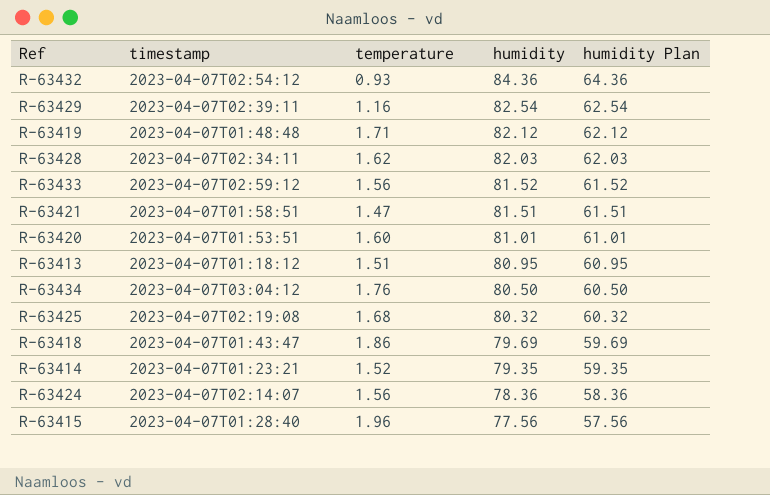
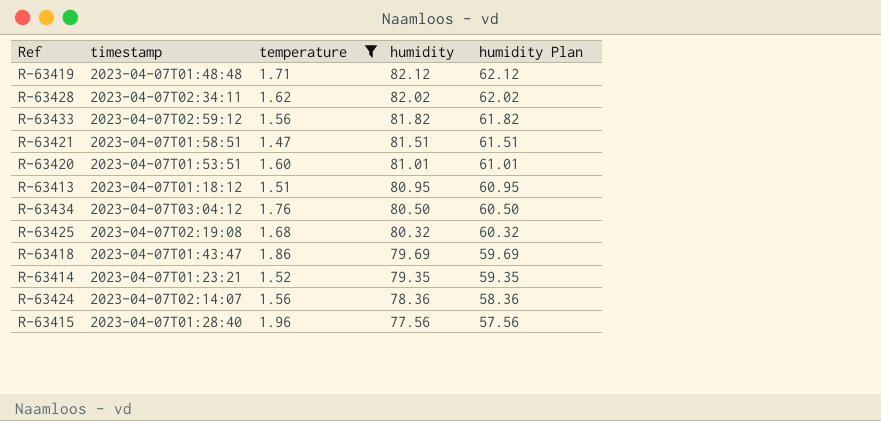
filter: none -> temperature >= 1.47
R-63428 | humidity: 82.03 -> 82.02
R-63428 | humidity Plan: 62.03 -> 62.02
R-63433 | humidity: 81.52 -> 81.82
R-63433 | humidity Plan: 61.52 -> 61.82

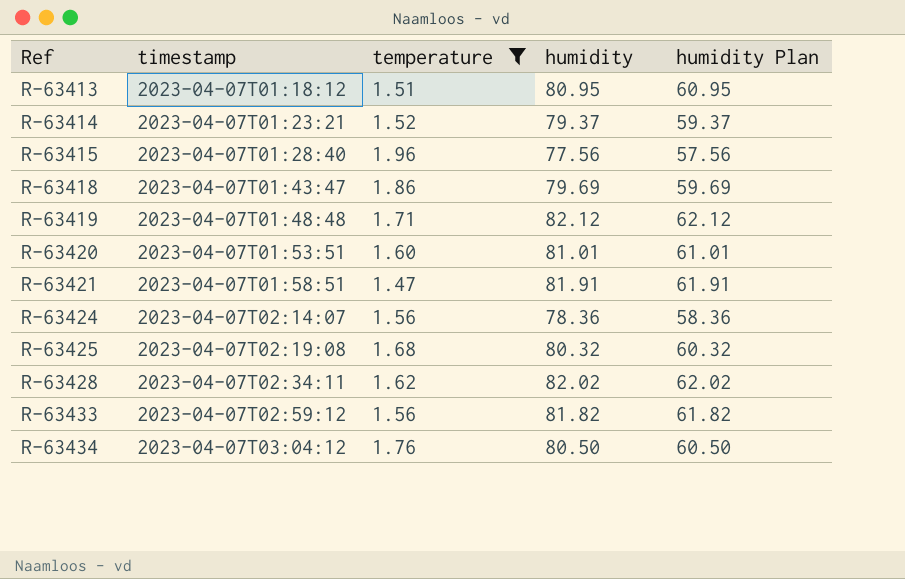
row order: humidity descending -> Ref ascending
R-63414 | humidity: 79.35 -> 79.37
R-63414 | humidity Plan: 59.35 -> 59.37
R-63421 | humidity: 81.51 -> 81.91
R-63421 | humidity Plan: 61.51 -> 61.91

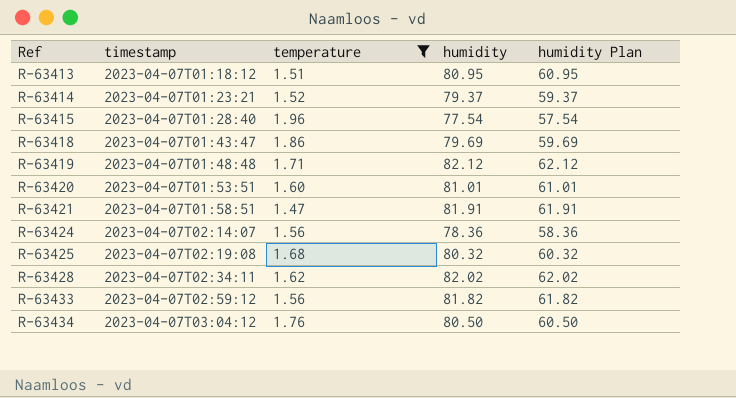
R-63415 | humidity: 77.56 -> 77.54
R-63415 | humidity Plan: 57.56 -> 57.54

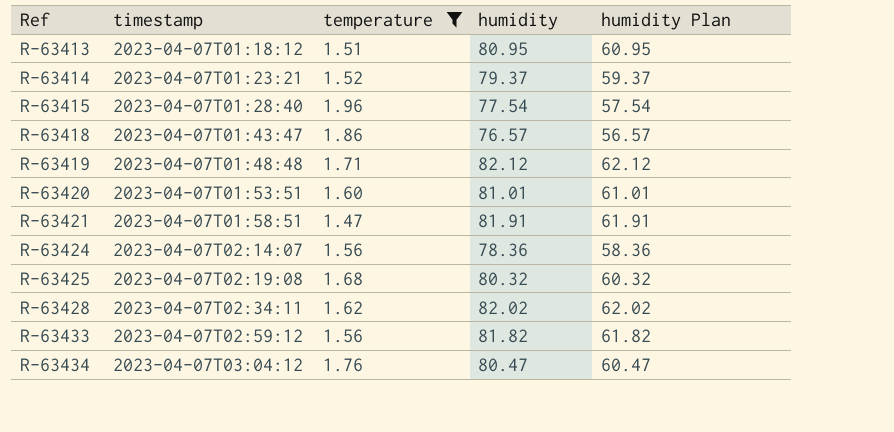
R-63418 | humidity: 79.69 -> 76.57
R-63418 | humidity Plan: 59.69 -> 56.57
R-63434 | humidity: 80.50 -> 80.47
R-63434 | humidity Plan: 60.50 -> 60.47

